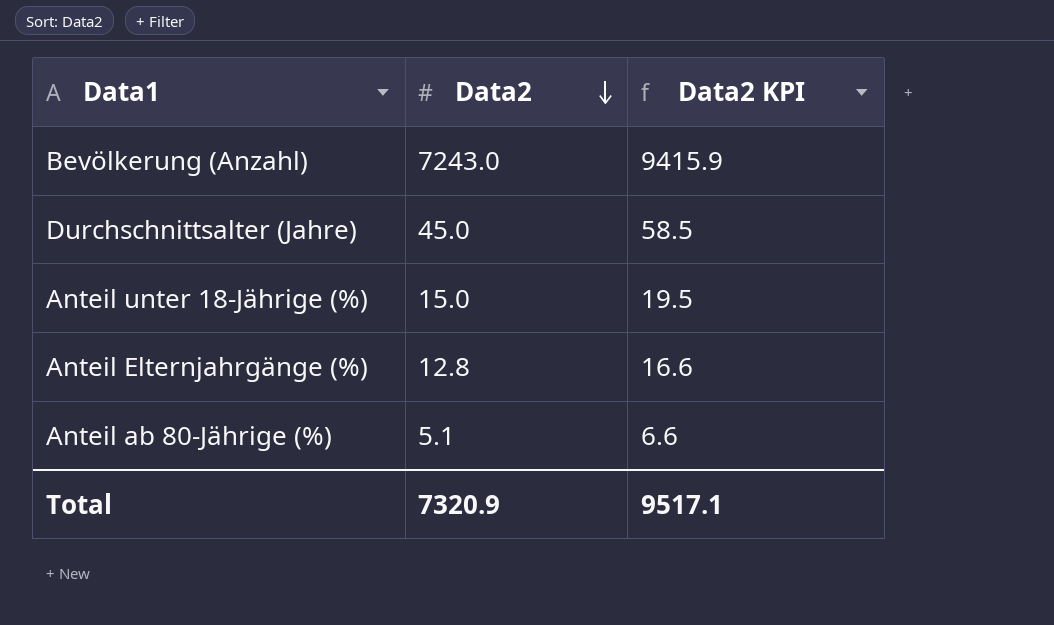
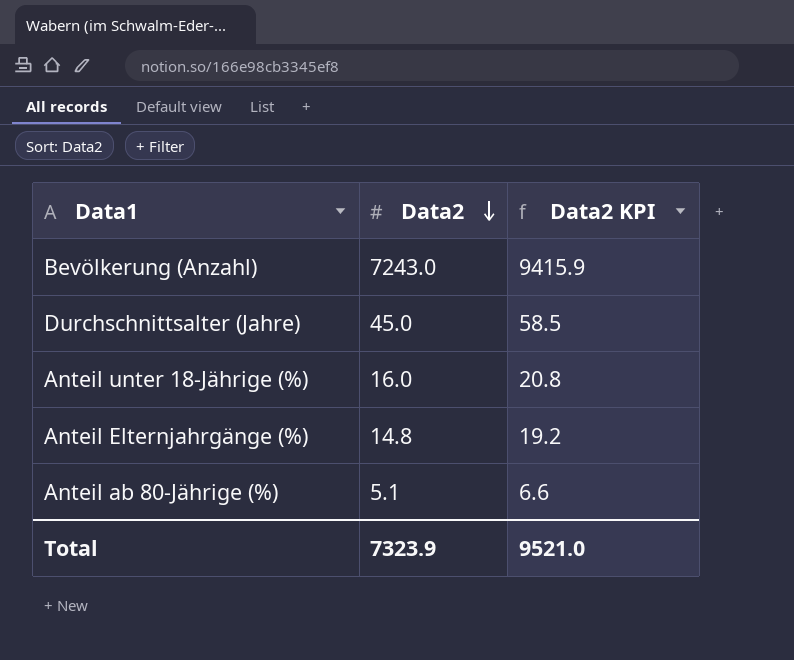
Anteil unter 18-Jährige (%) | Data2: 15.0 -> 16.0
Anteil unter 18-Jährige (%) | Data2 KPI: 19.5 -> 20.8
Anteil Elternjahrgänge (%) | Data2: 12.8 -> 14.8
Anteil Elternjahrgänge (%) | Data2 KPI: 16.6 -> 19.2
Total | Data2: 7320.9 -> 7323.9
Total | Data2 KPI: 9517.1 -> 9521.0

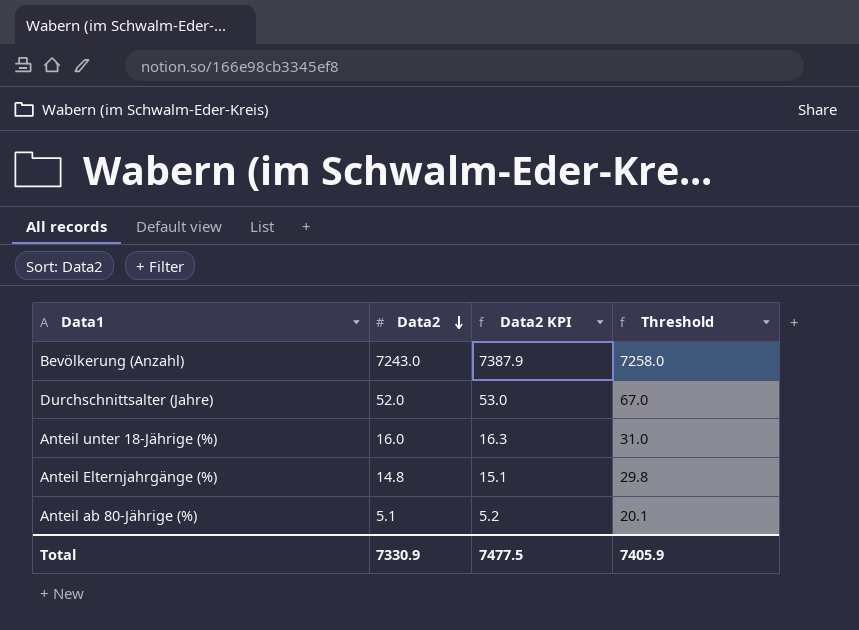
column Data2 KPI | formula: [Data2] * 1.3 -> [Data2] * 1.02
column Threshold | formula: none -> [Data2] + 15
Durchschnittsalter (Jahre) | Data2: 45.0 -> 52.0
Total | Data2: 7323.9 -> 7330.9
Total | Data2 KPI: 9521.0 -> 7477.5

